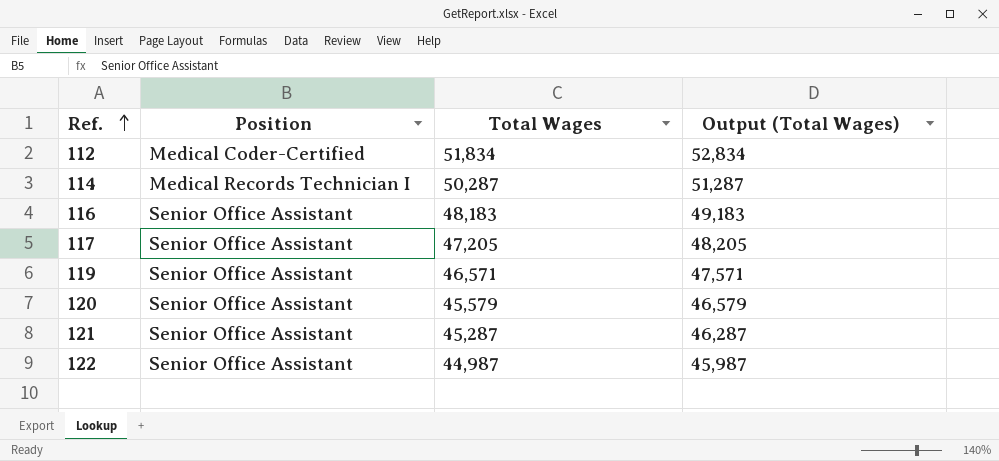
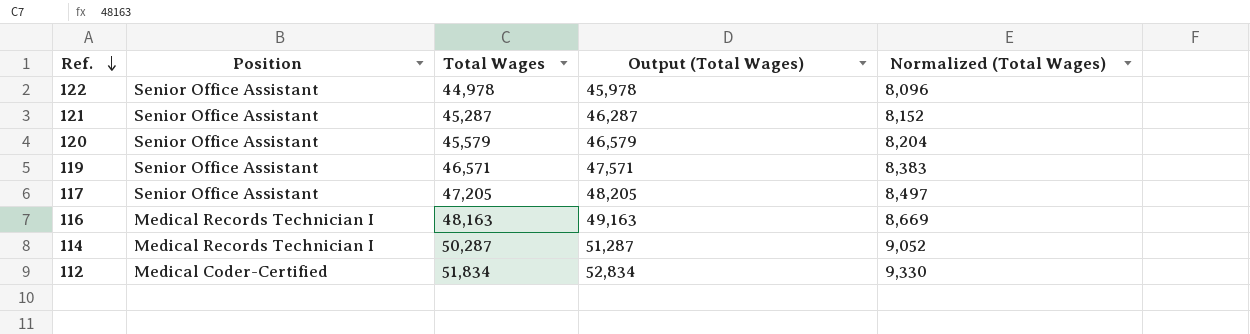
row order: Ref. ascending -> Ref. descending
column Normalized (Total Wages) | formula: none -> [Total Wages] * 0.18
122 | Total Wages: 44,987 -> 44,978
122 | Output (Total Wages): 45,987 -> 45,978
116 | Position: Senior Office Assistant -> Medical Records Technician I
116 | Total Wages: 48,183 -> 48,163
116 | Output (Total Wages): 49,183 -> 49,163

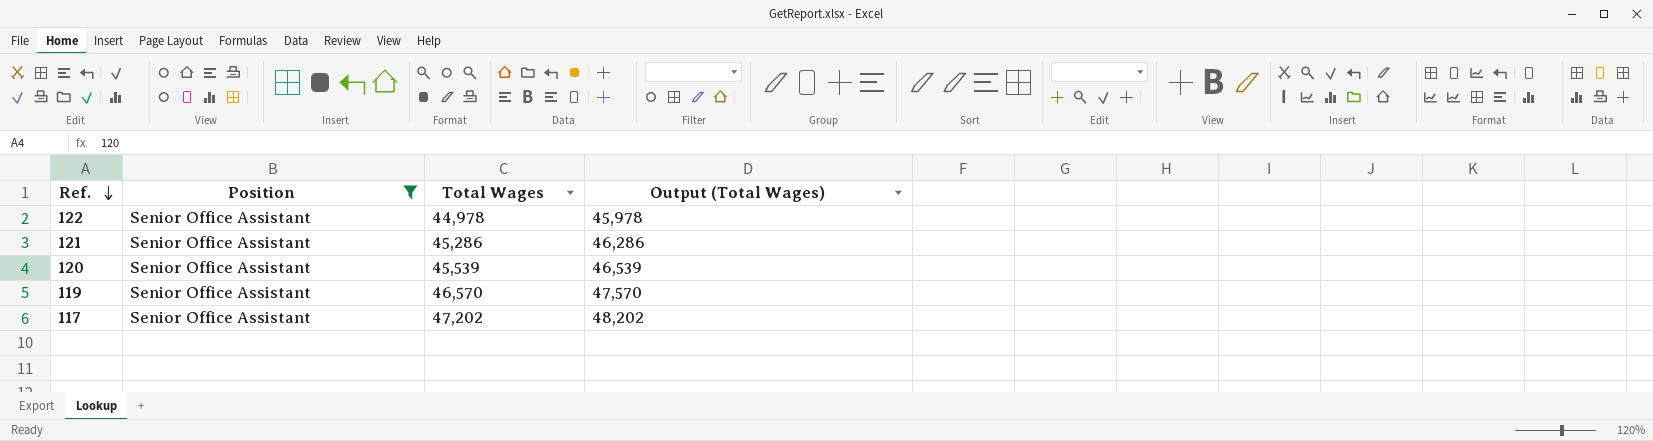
filter: none -> Position = Senior Office Assistant
column Normalized (Total Wages) | formula: [Total Wages] * 0.18 -> none
121 | Total Wages: 45,287 -> 45,286
121 | Output (Total Wages): 46,287 -> 46,286
120 | Total Wages: 45,579 -> 45,539
120 | Output (Total Wages): 46,579 -> 46,539
119 | Total Wages: 46,571 -> 46,570
119 | Output (Total Wages): 47,571 -> 47,570
117 | Total Wages: 47,205 -> 47,202
117 | Output (Total Wages): 48,205 -> 48,202

